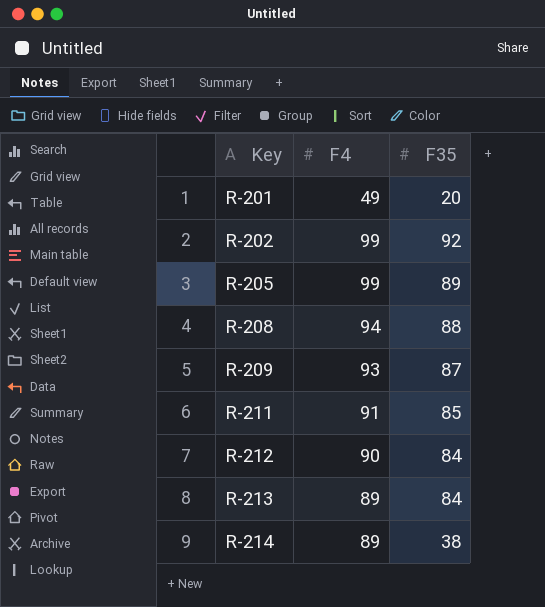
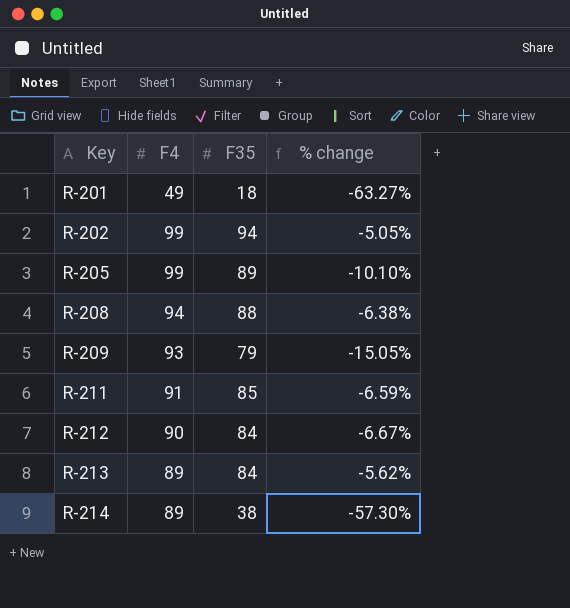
column % change | formula: none -> ([F35] - [F4]) / [F4]
R-201 | F35: 20 -> 18
R-202 | F35: 92 -> 94
R-209 | F35: 87 -> 79

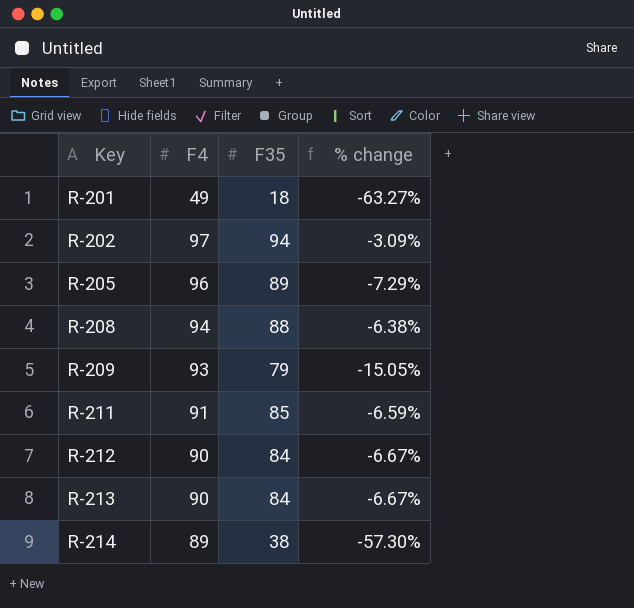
R-202 | F4: 99 -> 97
R-202 | % change: -5.05% -> -3.09%
R-205 | F4: 99 -> 96
R-205 | % change: -10.10% -> -7.29%
R-213 | F4: 89 -> 90
R-213 | % change: -5.62% -> -6.67%

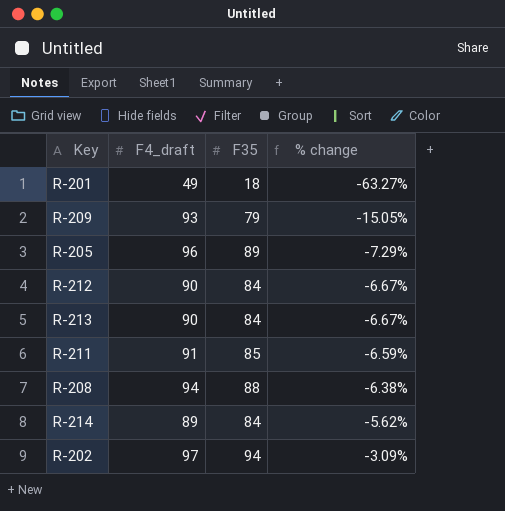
row order: Key ascending -> % change ascending
column name: F4 -> F4_draft
R-214 | F35: 38 -> 84
R-214 | % change: -57.30% -> -5.62%

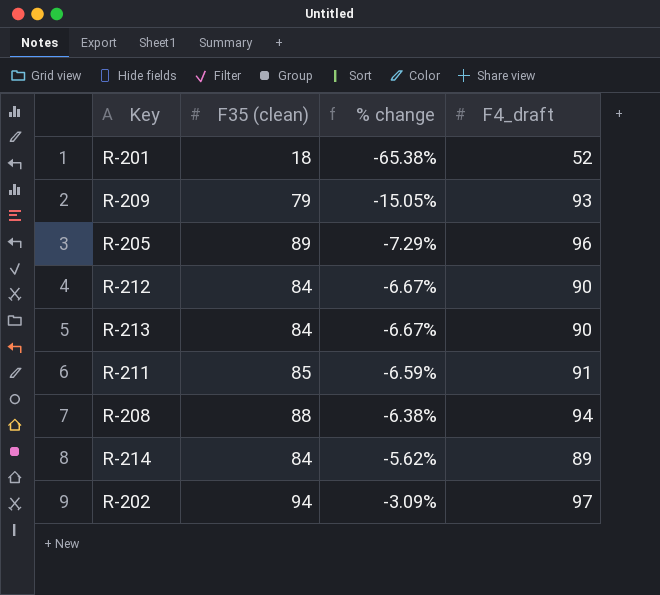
column name: F35 -> F35 (clean)
column F4_draft | position: 2 -> 4
R-201 | % change: -63.27% -> -65.38%
R-201 | F4_draft: 49 -> 52

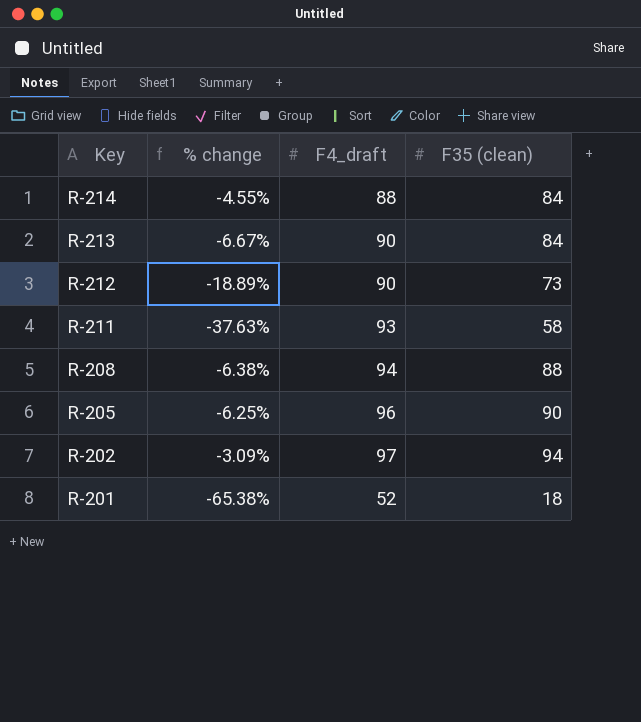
row order: % change ascending -> Key descending
column F35 (clean) | position: 2 -> 4
row R-209: 79 | -15.05% | 93 -> none
R-214 | % change: -5.62% -> -4.55%
R-214 | F4_draft: 89 -> 88
R-212 | % change: -6.67% -> -18.89%
R-212 | F35 (clean): 84 -> 73
R-211 | % change: -6.59% -> -37.63%
R-211 | F4_draft: 91 -> 93
R-211 | F35 (clean): 85 -> 58
R-205 | % change: -7.29% -> -6.25%
R-205 | F35 (clean): 89 -> 90

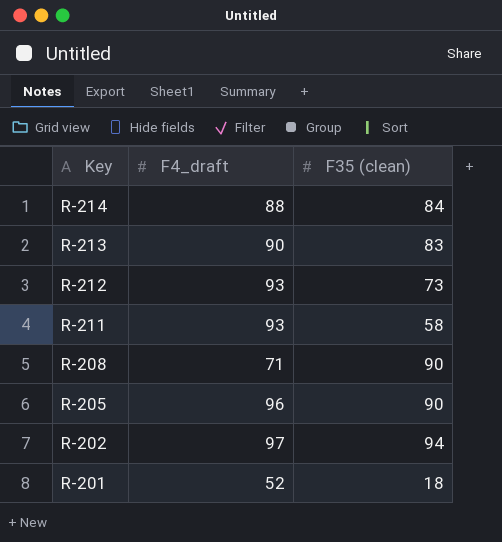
column % change | formula: ([F35 (clean)] - [F4_draft]) / [F4_draft] -> none
R-213 | F35 (clean): 84 -> 83
R-212 | F4_draft: 90 -> 93
R-208 | F4_draft: 94 -> 71
R-208 | F35 (clean): 88 -> 90

